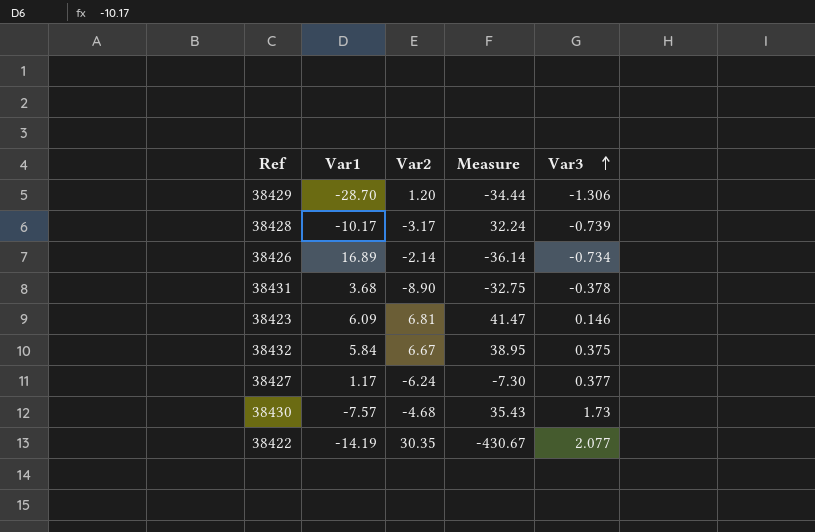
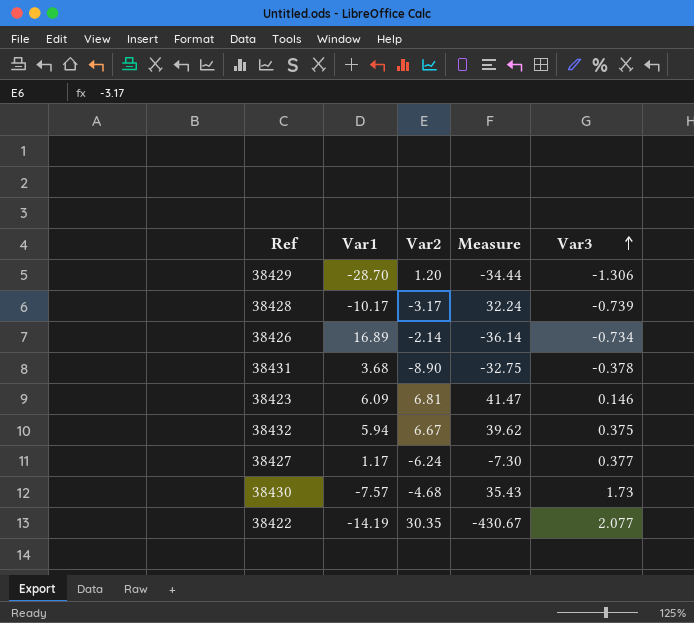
38432 | Var1: 5.84 -> 5.94
38432 | Measure: 38.95 -> 39.62

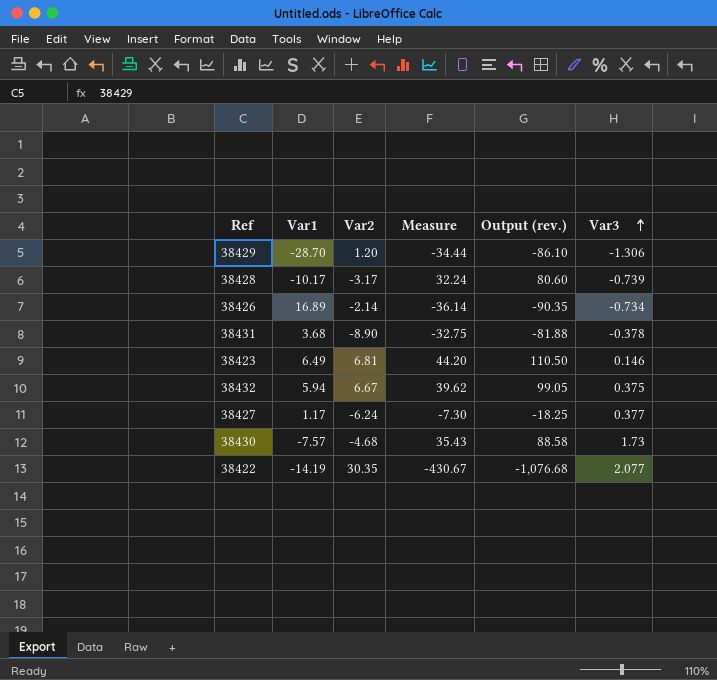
column Output (rev.) | formula: none -> [Measure] * 2.5
38423 | Var1: 6.09 -> 6.49
38423 | Measure: 41.47 -> 44.20

